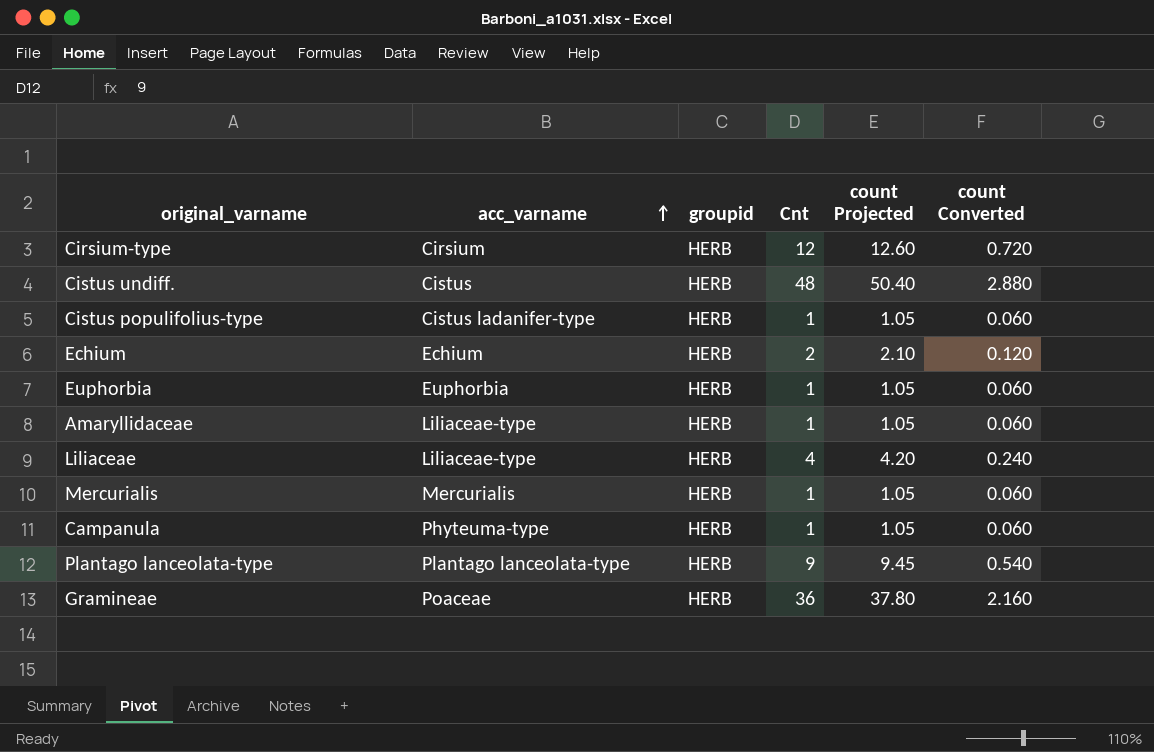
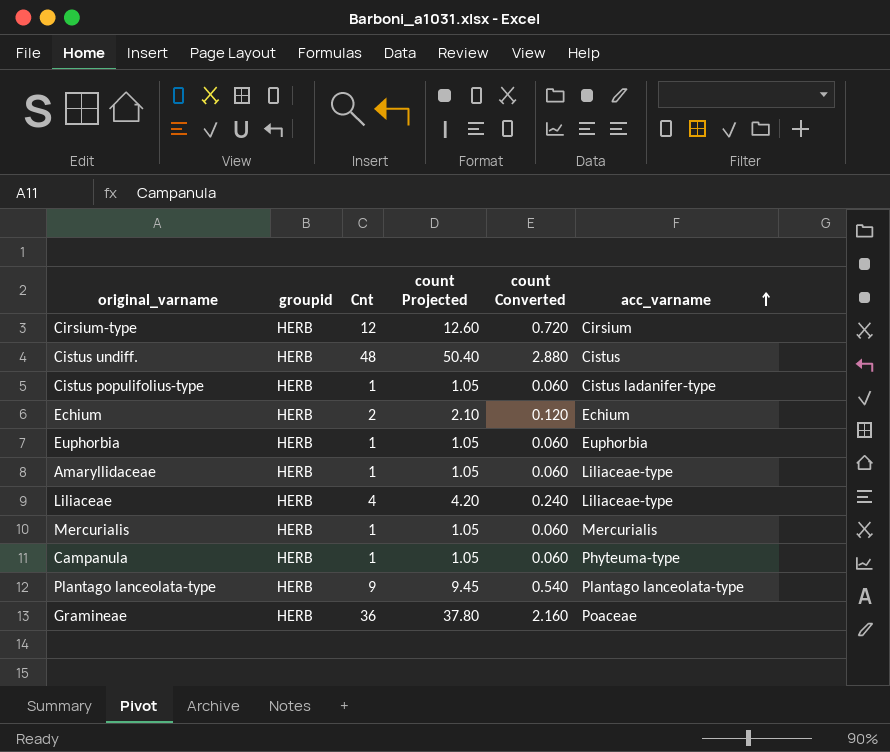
column acc_varname | position: 2 -> 6

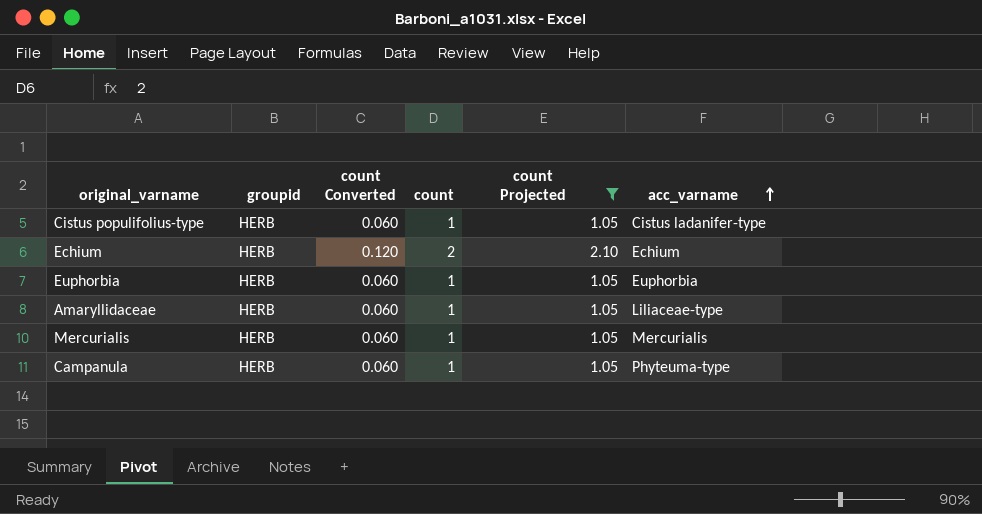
filter: none -> count Projected <= 2.10
column count Converted | position: 5 -> 3
column name: Cnt -> count

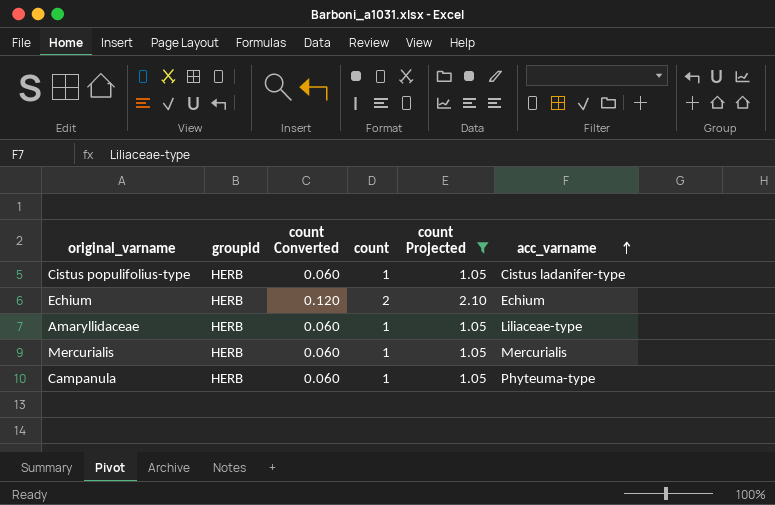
row Euphorbia: HERB | 0.060 | 1 | 1.05 | Euphorbia -> none

